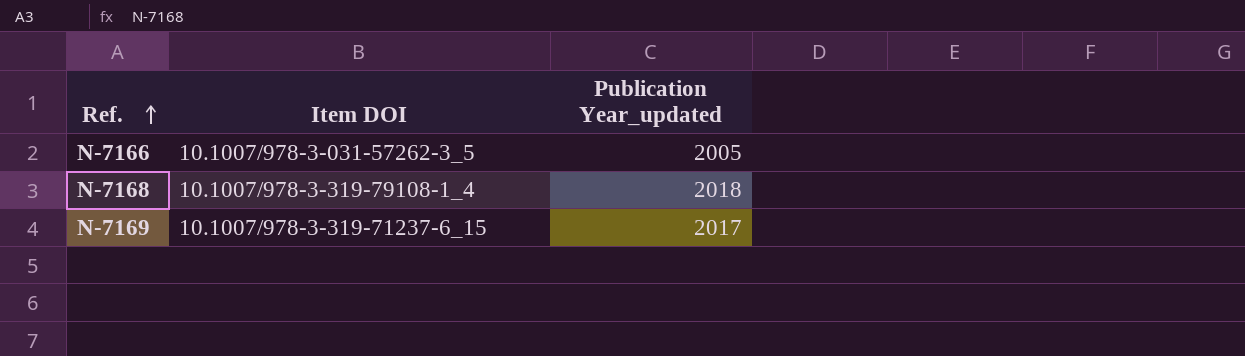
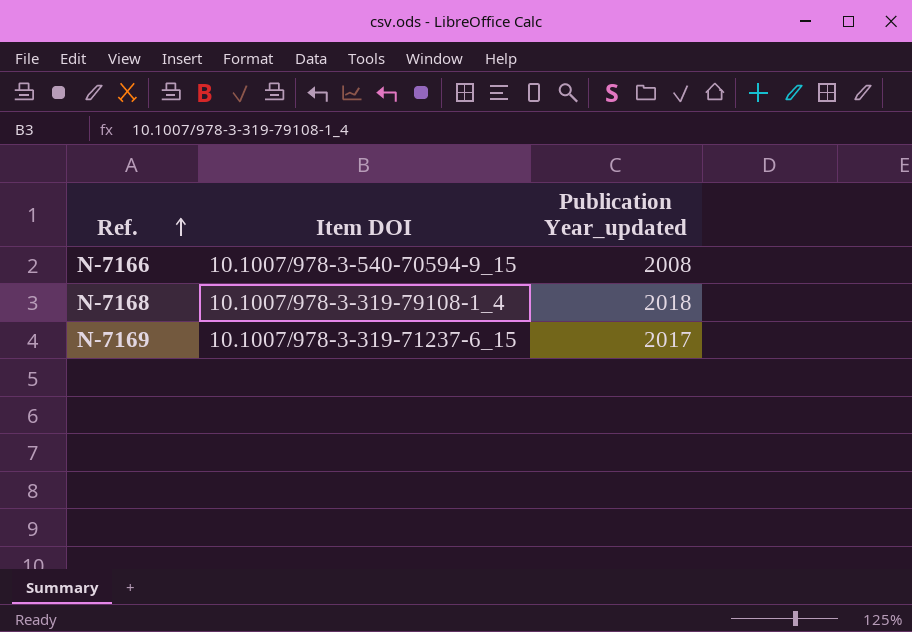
N-7166 | Item DOI: 10.1007/978-3-031-57262-3_5 -> 10.1007/978-3-540-70594-9_15
N-7166 | Publication Year_updated: 2005 -> 2008

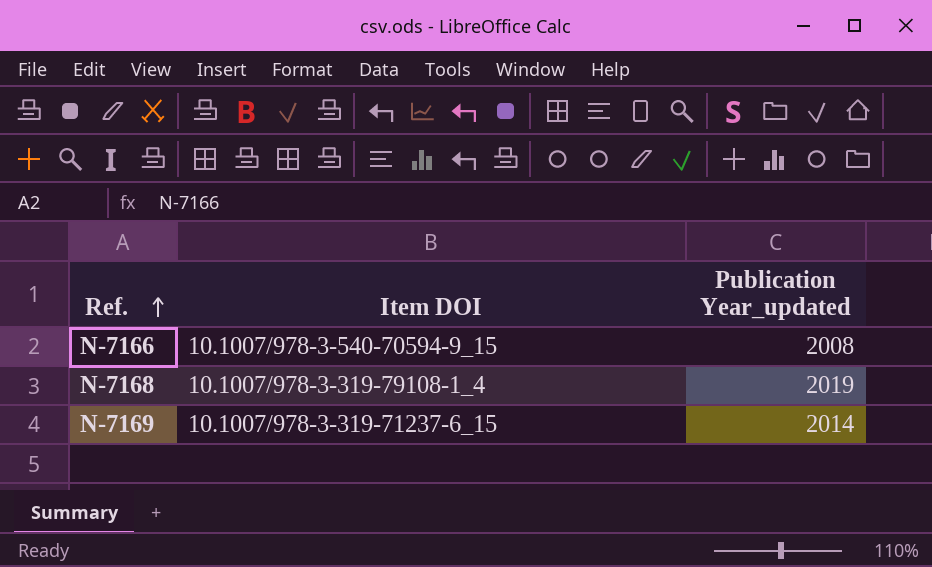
N-7168 | Publication Year_updated: 2018 -> 2019
N-7169 | Publication Year_updated: 2017 -> 2014

